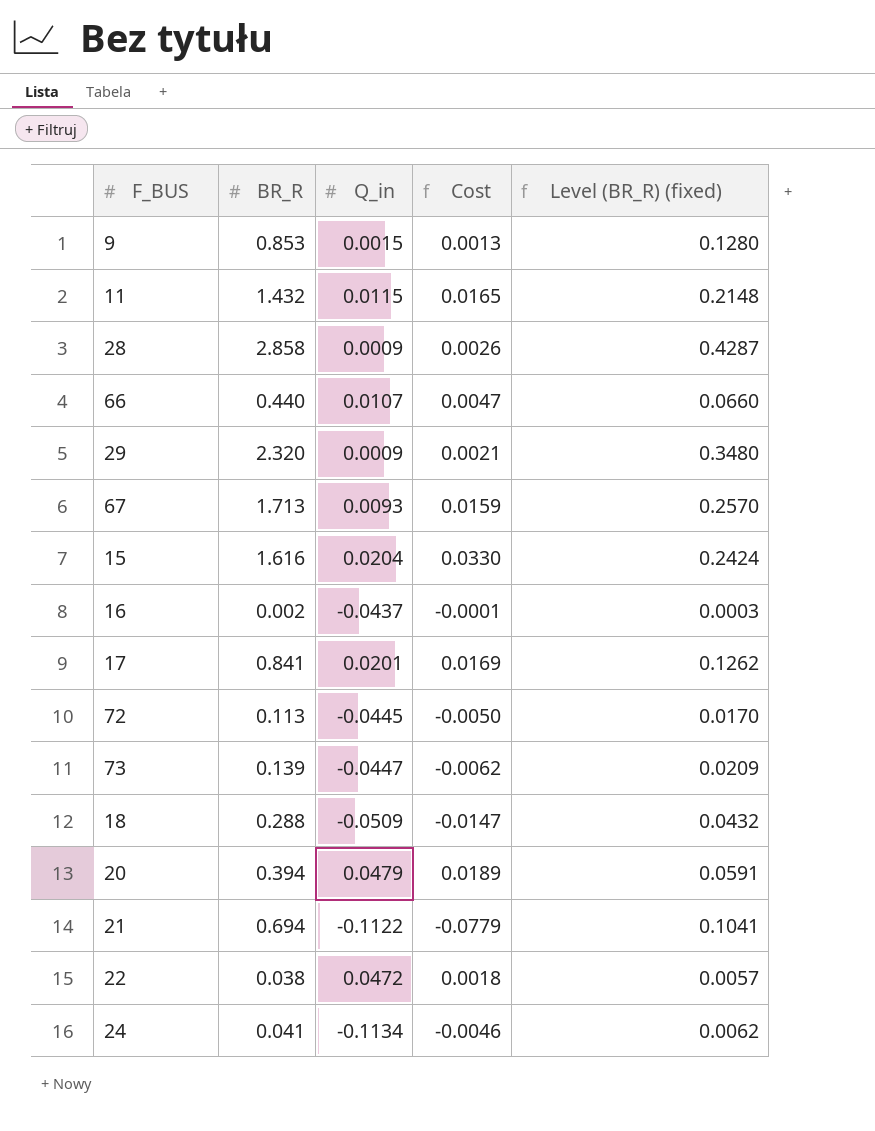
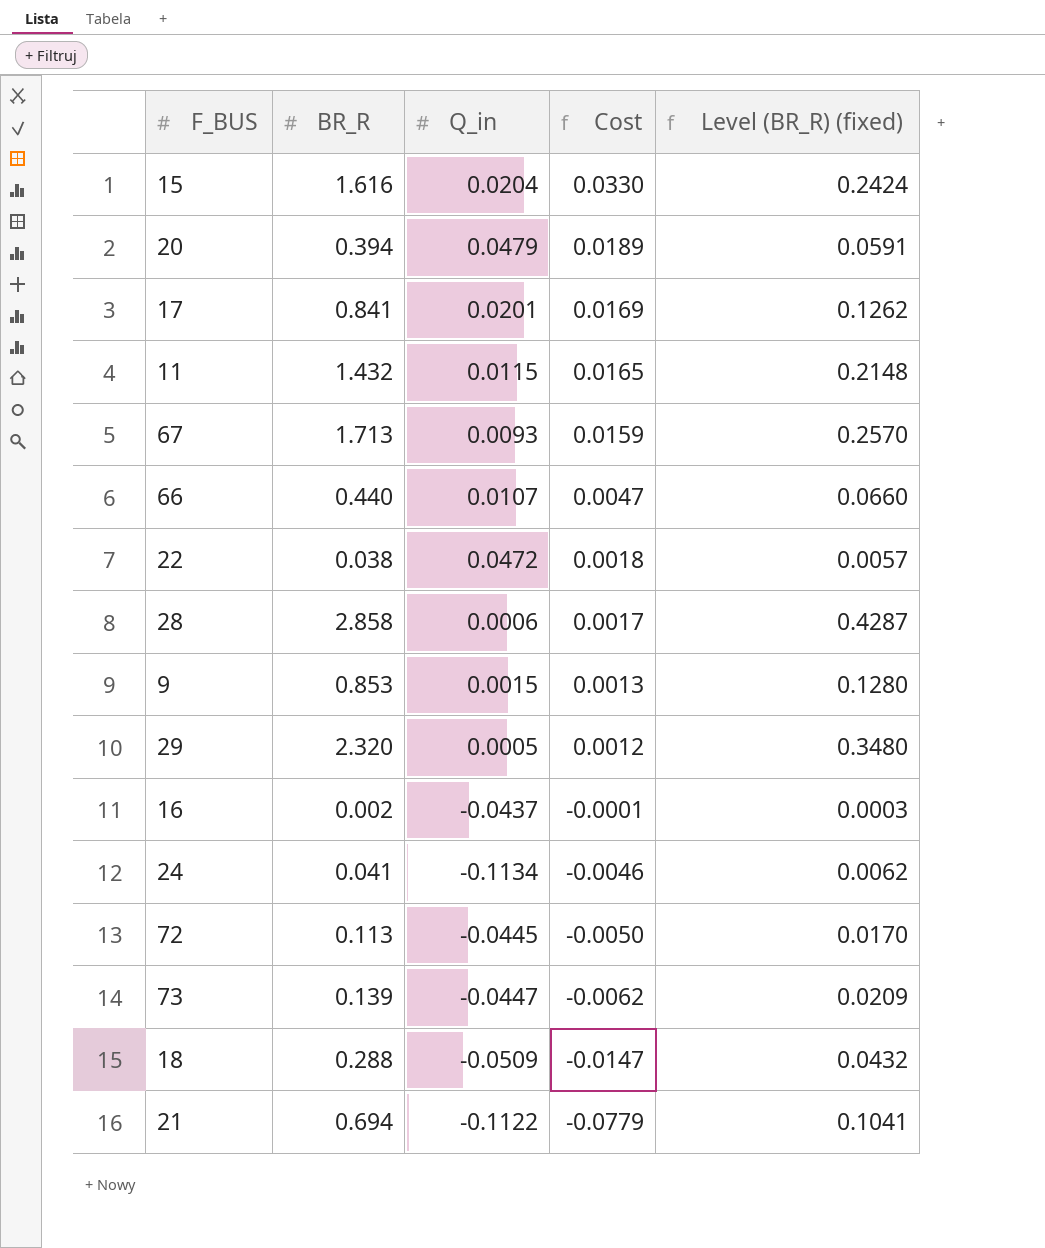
row order: none -> Cost descending
28 | Q_in: 0.0009 -> 0.0006
28 | Cost: 0.0026 -> 0.0017
29 | Q_in: 0.0009 -> 0.0005
29 | Cost: 0.0021 -> 0.0012

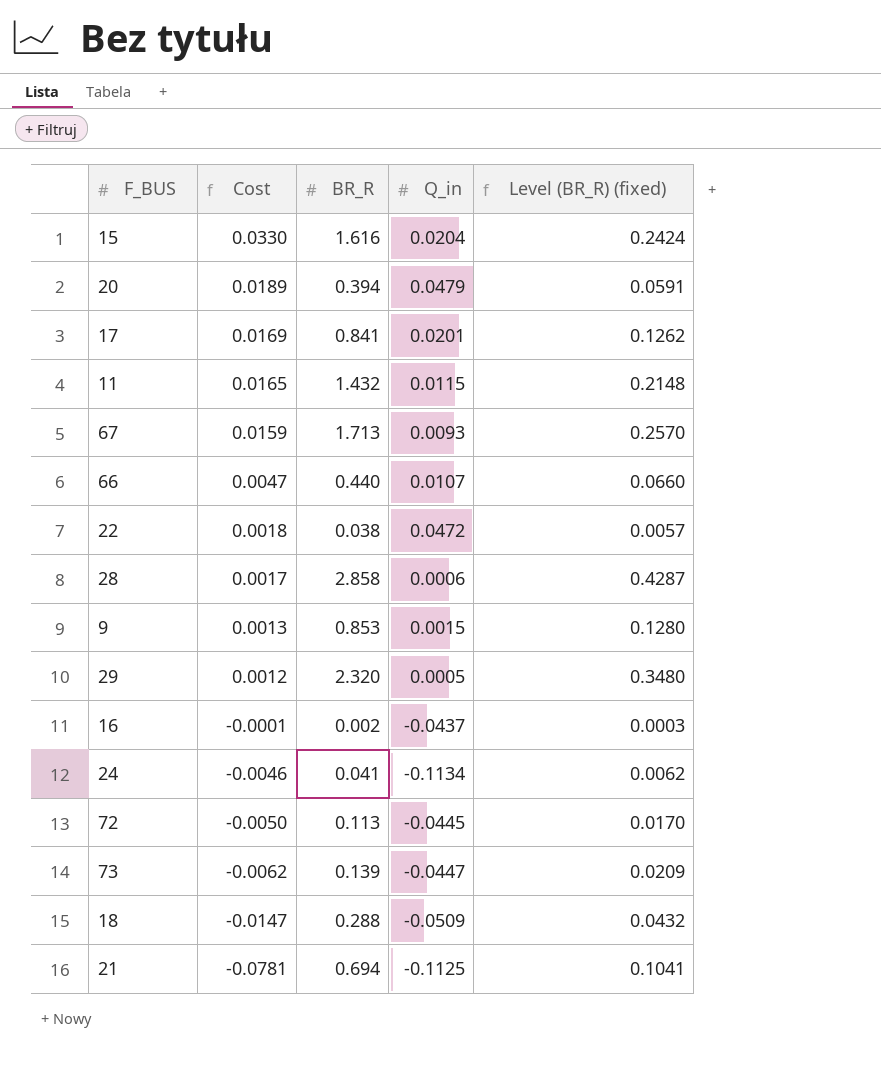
column Cost | position: 4 -> 2
21 | Cost: -0.0779 -> -0.0781
21 | Q_in: -0.1122 -> -0.1125

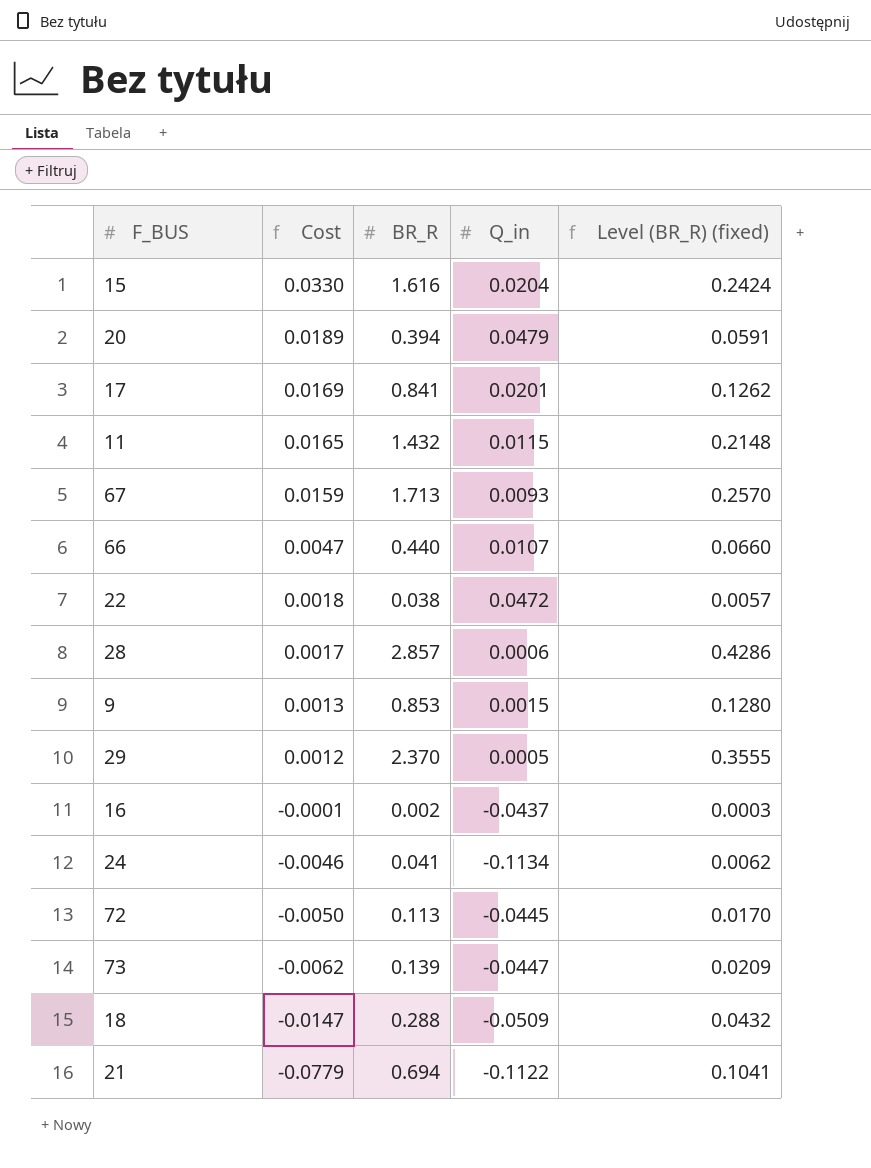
28 | BR_R: 2.858 -> 2.857
28 | Level (BR_R) (fixed): 0.4287 -> 0.4286
29 | BR_R: 2.320 -> 2.370
29 | Level (BR_R) (fixed): 0.3480 -> 0.3555
21 | Cost: -0.0781 -> -0.0779
21 | Q_in: -0.1125 -> -0.1122

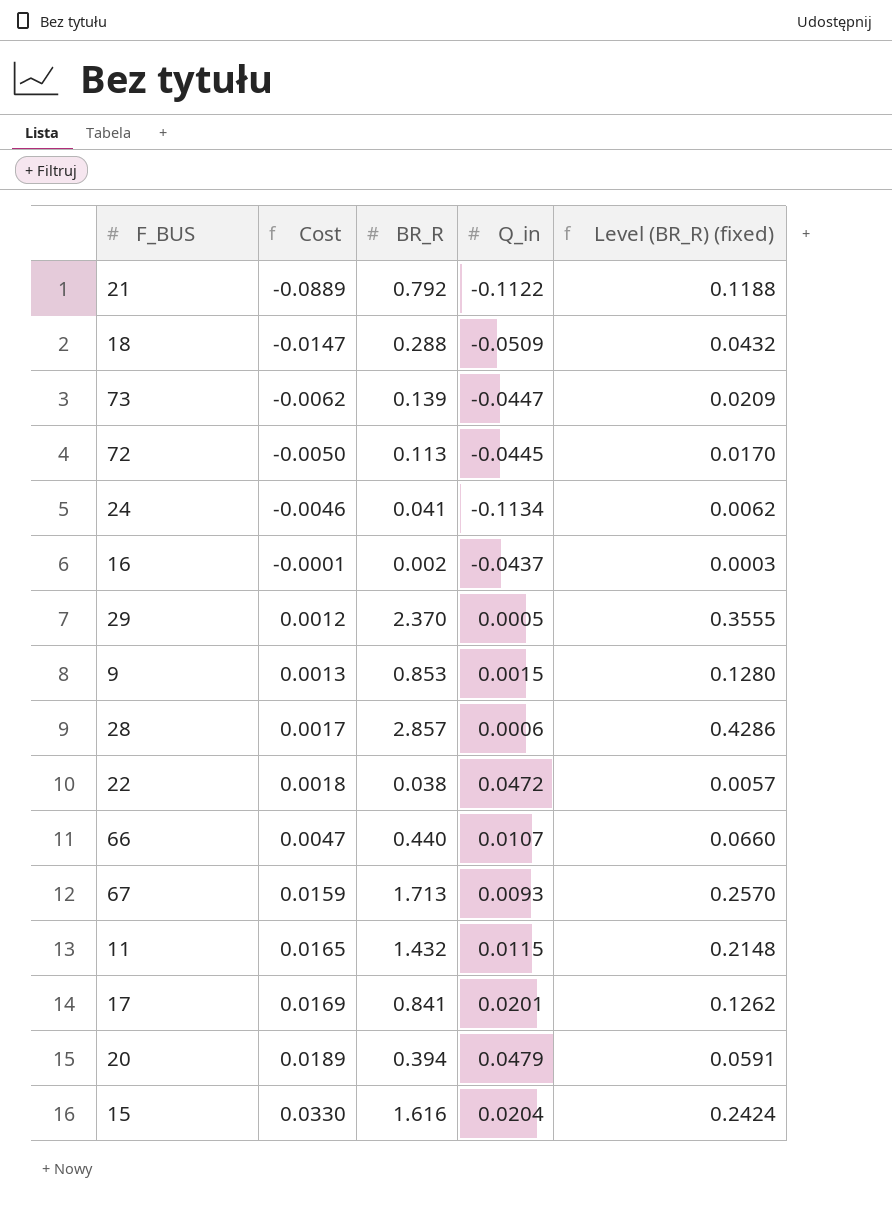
row order: Cost descending -> Cost ascending
21 | Cost: -0.0779 -> -0.0889
21 | BR_R: 0.694 -> 0.792
21 | Level (BR_R) (fixed): 0.1041 -> 0.1188

